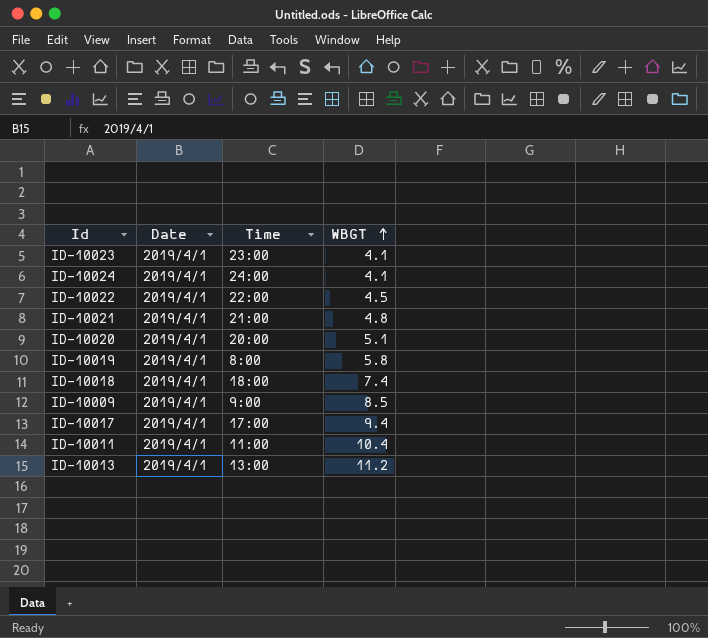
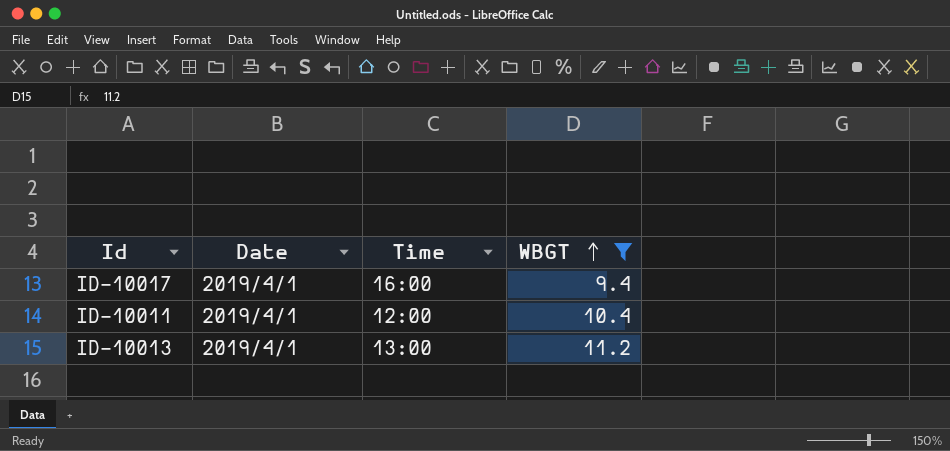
filter: none -> WBGT >= 9.4
ID-10017 | Time: 17:00 -> 16:00
ID-10011 | Time: 11:00 -> 12:00

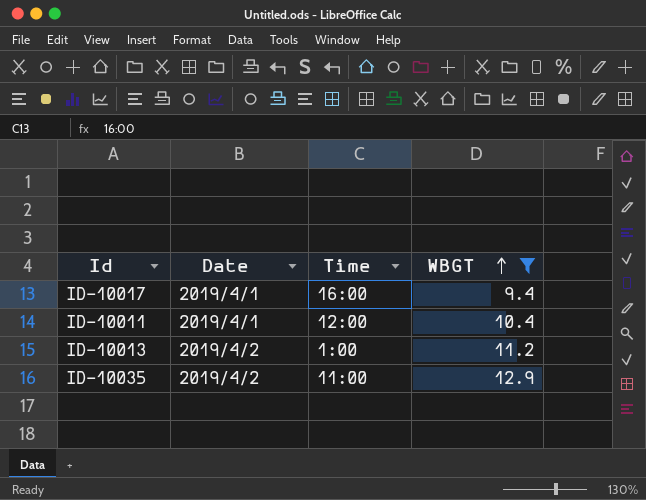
ID-10013 | Date: 2019/4/1 -> 2019/4/2
ID-10013 | Time: 13:00 -> 1:00
row ID-10035: none -> 2019/4/2 | 11:00 | 12.9

